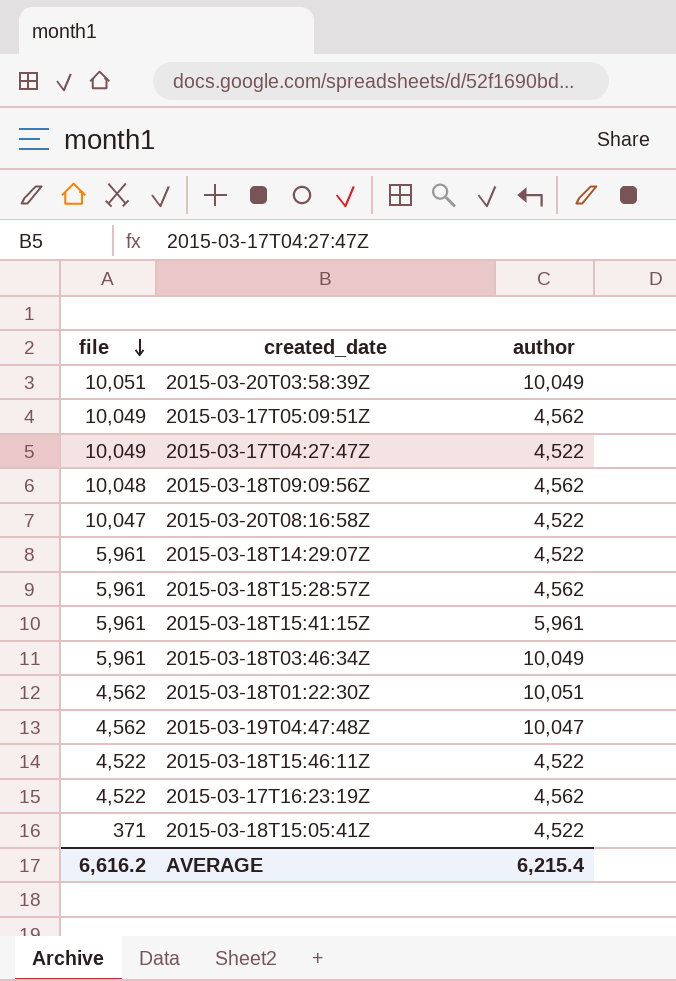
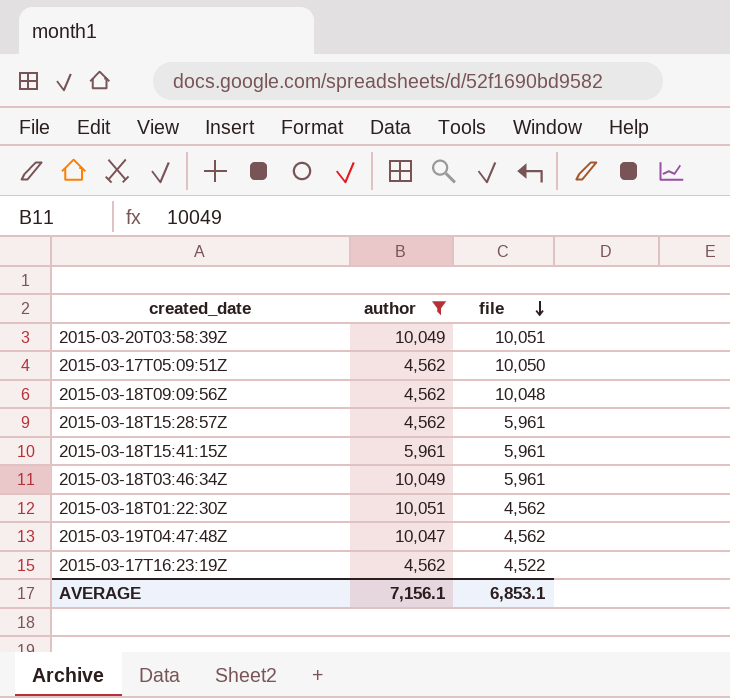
filter: none -> author != 4,522
column file | position: 1 -> 3
2015-03-17T05:09:51Z | file: 10,049 -> 10,050
AVERAGE | author: 6,215.4 -> 7,156.1
AVERAGE | file: 6,616.2 -> 6,853.1

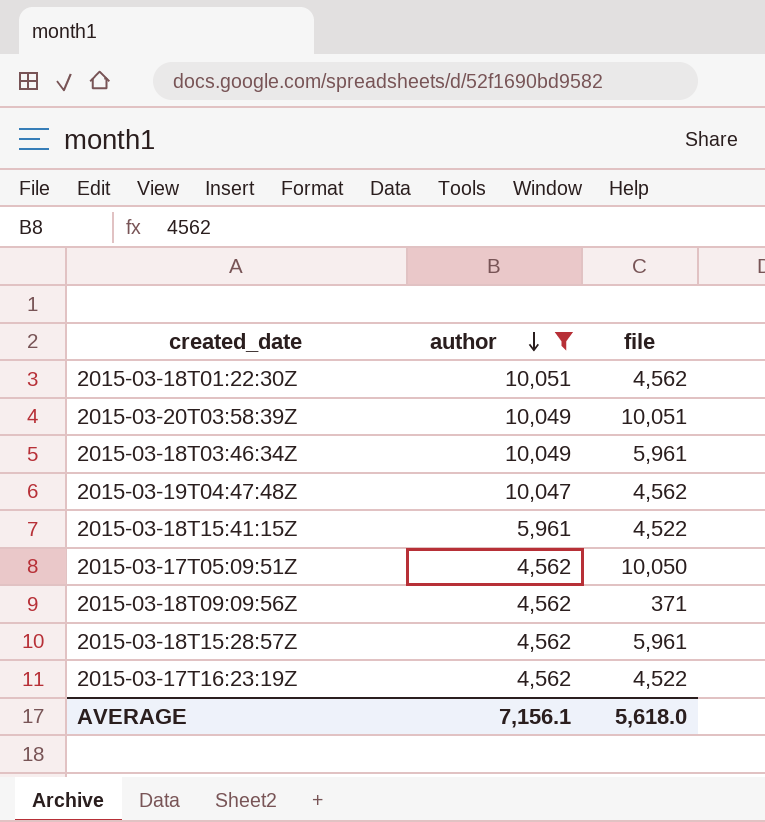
row order: file descending -> author descending
2015-03-18T15:41:15Z | file: 5,961 -> 4,522
2015-03-18T09:09:56Z | file: 10,048 -> 371
AVERAGE | file: 6,853.1 -> 5,618.0

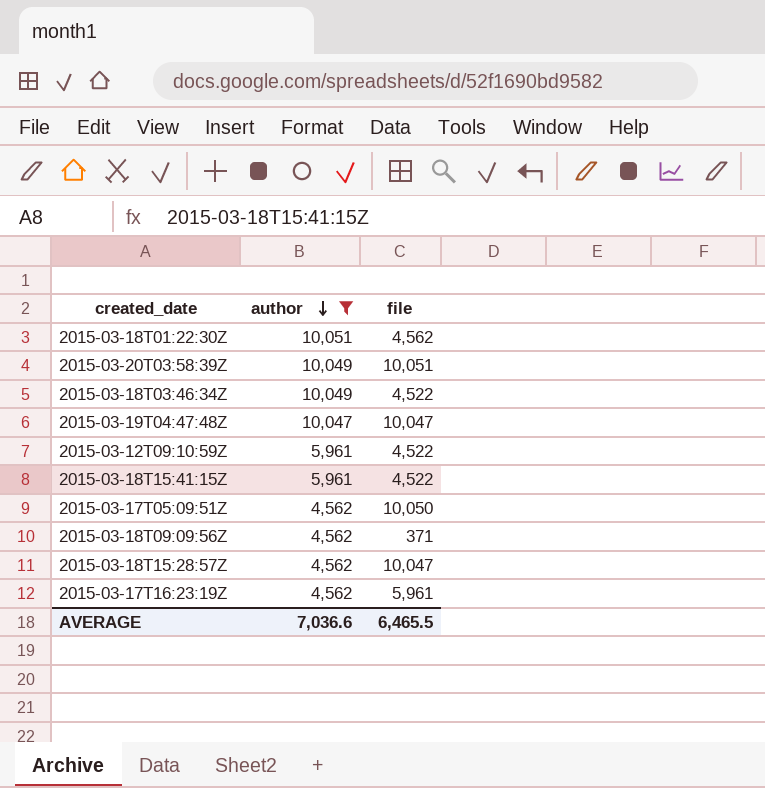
2015-03-18T03:46:34Z | file: 5,961 -> 4,522
2015-03-19T04:47:48Z | file: 4,562 -> 10,047
row 2015-03-12T09:10:59Z: none -> 5,961 | 4,522
2015-03-18T15:28:57Z | file: 5,961 -> 10,047
2015-03-17T16:23:19Z | file: 4,522 -> 5,961
AVERAGE | author: 7,156.1 -> 7,036.6
AVERAGE | file: 5,618.0 -> 6,465.5

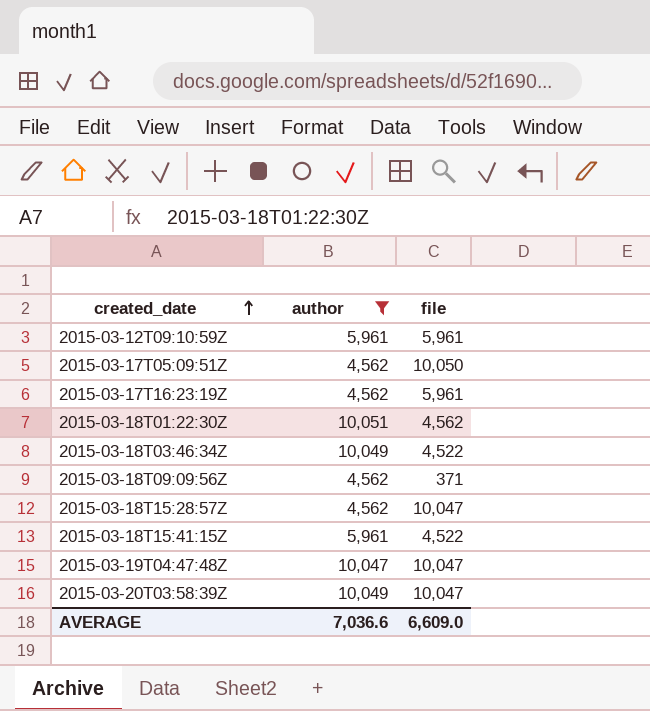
row order: author descending -> created_date ascending
2015-03-12T09:10:59Z | file: 4,522 -> 5,961
2015-03-20T03:58:39Z | file: 10,051 -> 10,047
AVERAGE | file: 6,465.5 -> 6,609.0

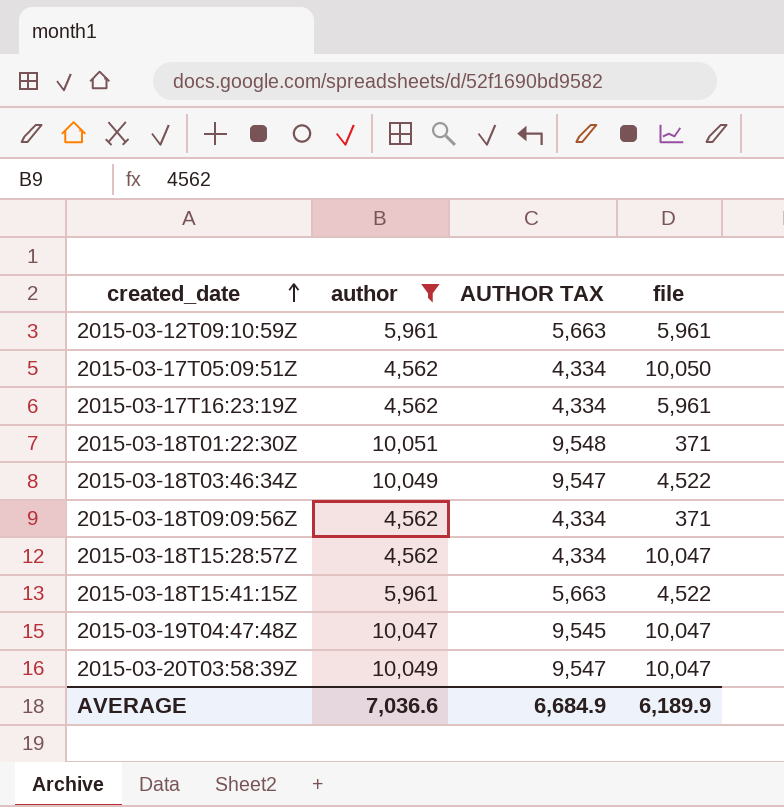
column AUTHOR TAX | formula: none -> [author] * 0.95
2015-03-18T01:22:30Z | file: 4,562 -> 371
AVERAGE | file: 6,609.0 -> 6,189.9

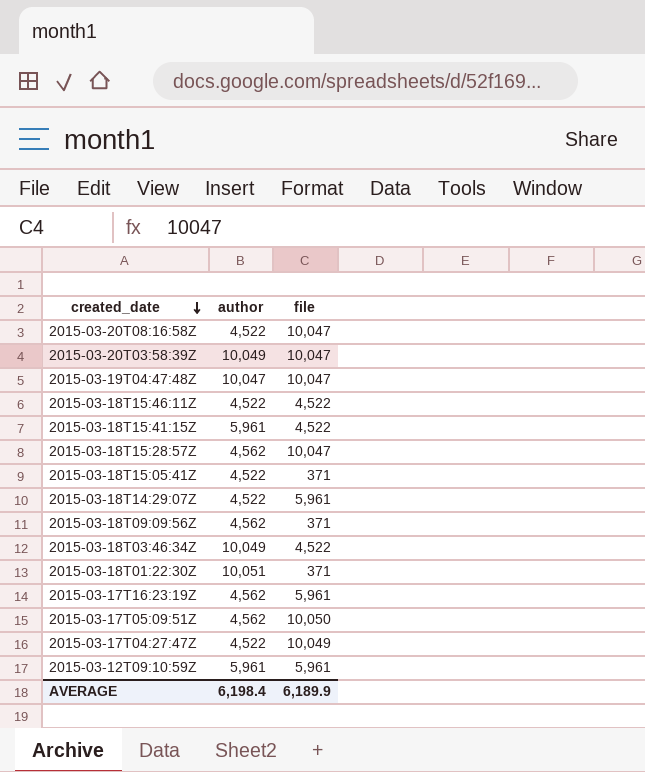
filter: author != 4,522 -> none
row order: created_date ascending -> created_date descending
column AUTHOR TAX | formula: [author] * 0.95 -> none
AVERAGE | author: 7,036.6 -> 6,198.4

